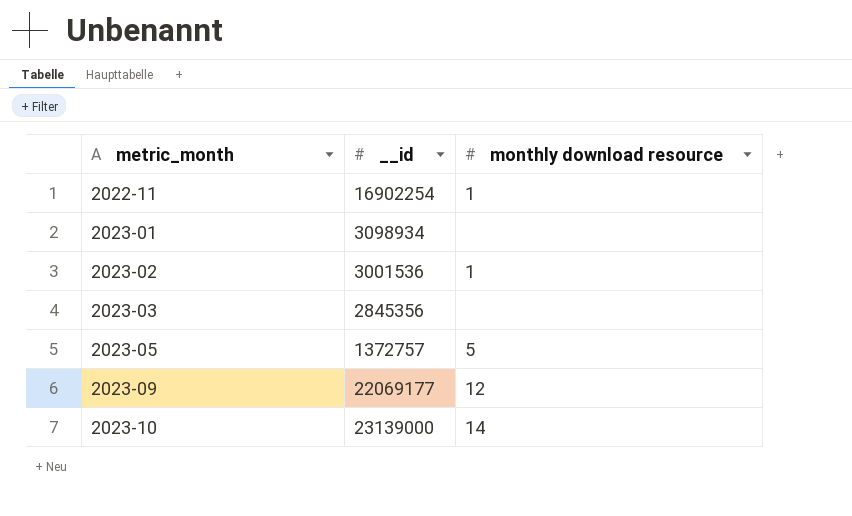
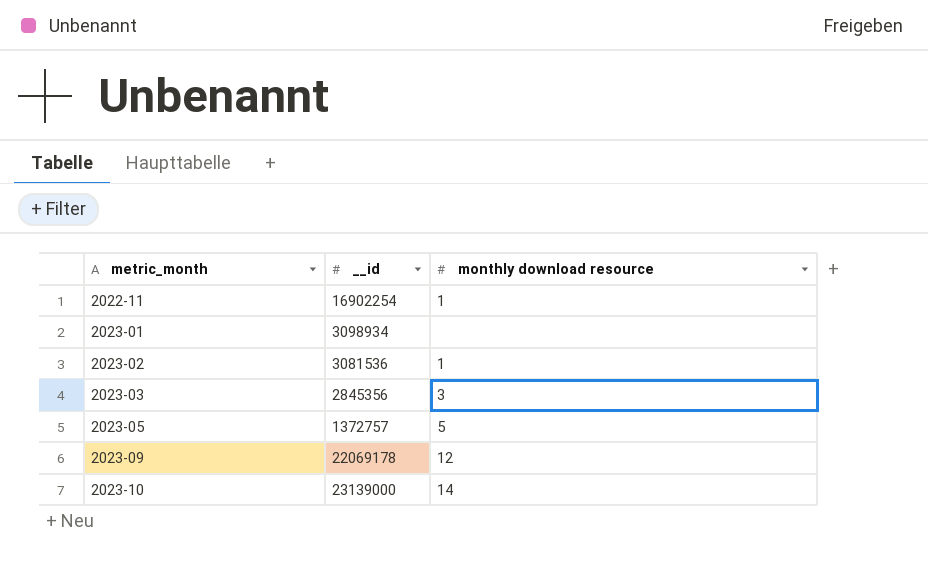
2023-02 | __id: 3001536 -> 3081536
2023-03 | monthly download resource: none -> 3
2023-09 | __id: 22069177 -> 22069178

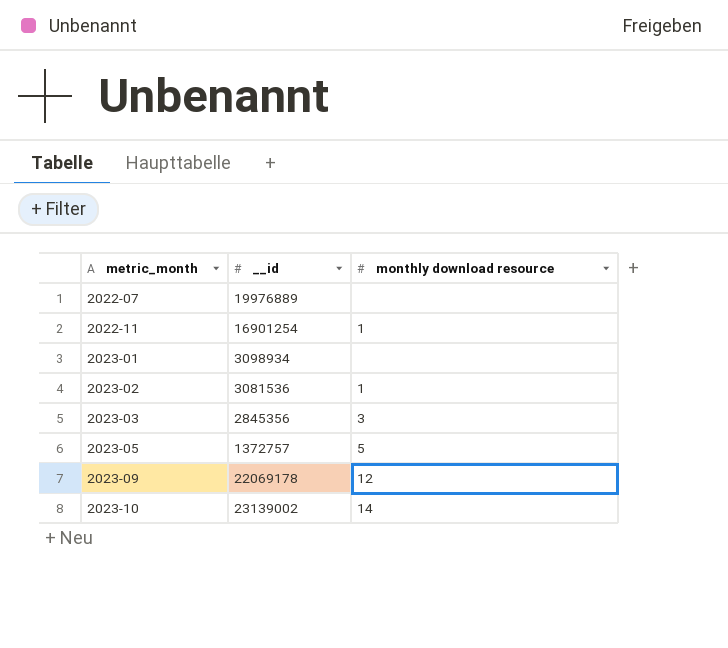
row 2022-07: none -> 19976889 | none
2022-11 | __id: 16902254 -> 16901254
2023-10 | __id: 23139000 -> 23139002

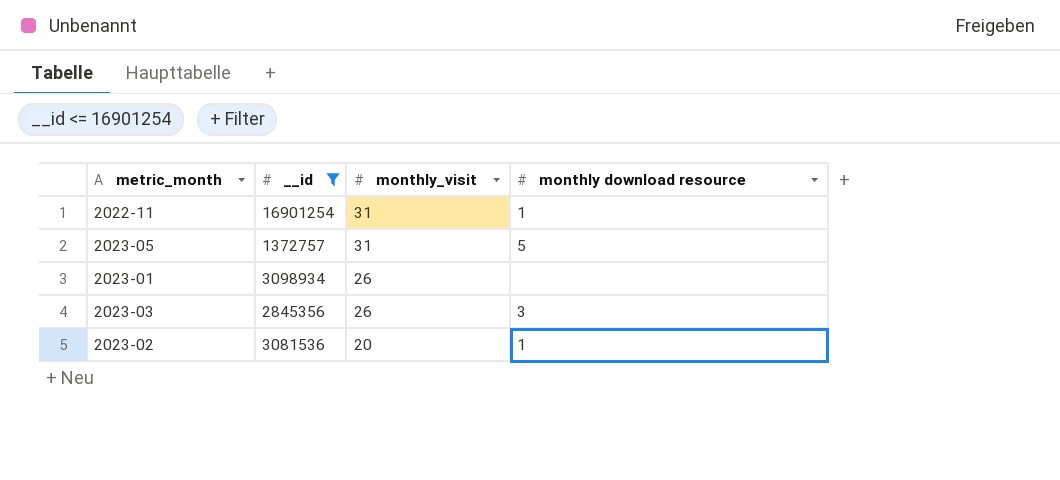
filter: none -> __id <= 16901254
row order: metric_month ascending -> monthly_visit descending
column monthly_visit | position: none -> 3

